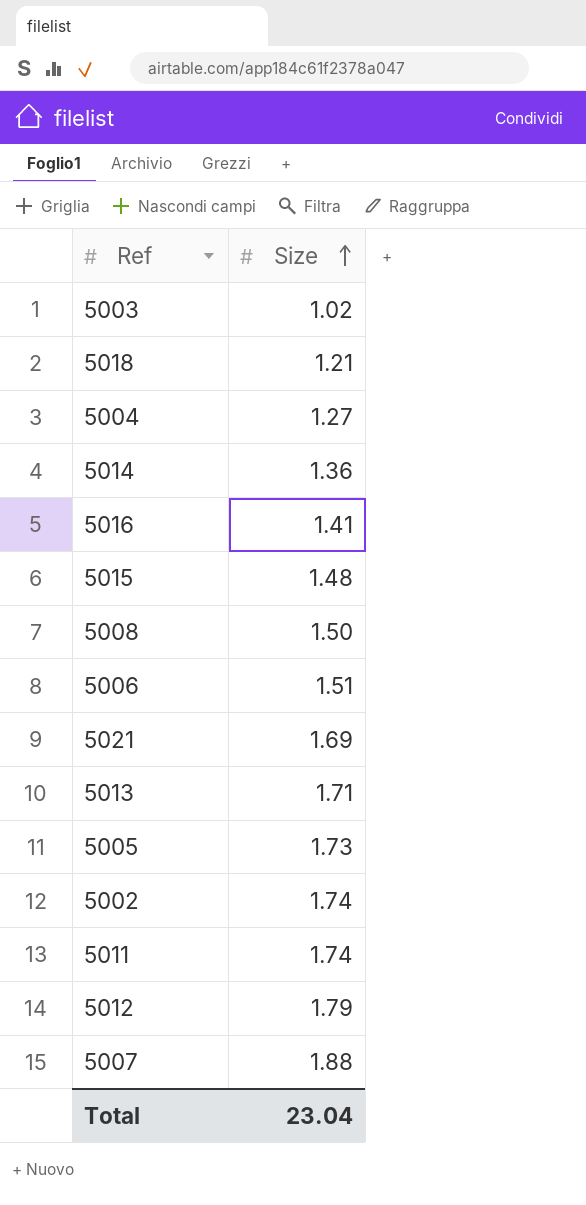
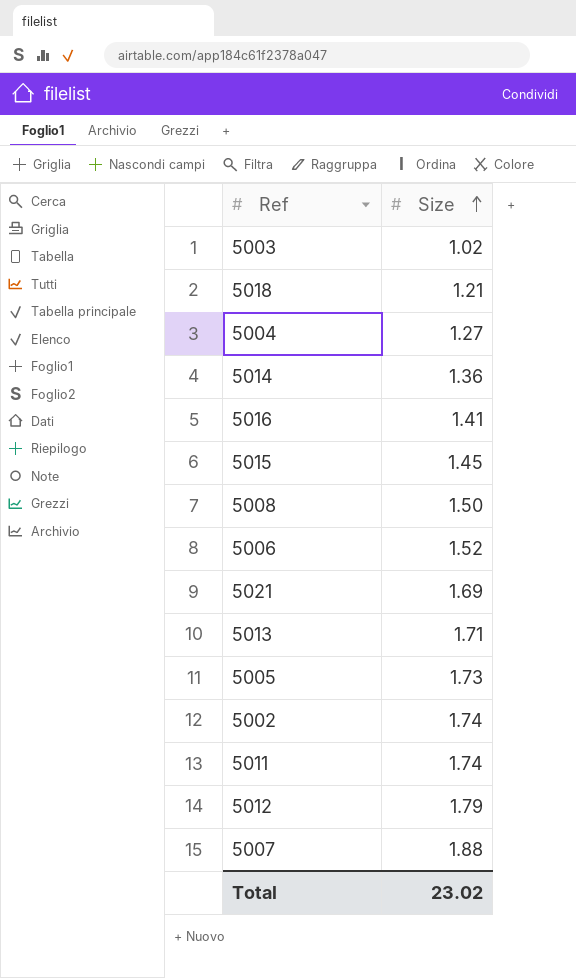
5015 | Size: 1.48 -> 1.45
5006 | Size: 1.51 -> 1.52
Total | Size: 23.04 -> 23.02

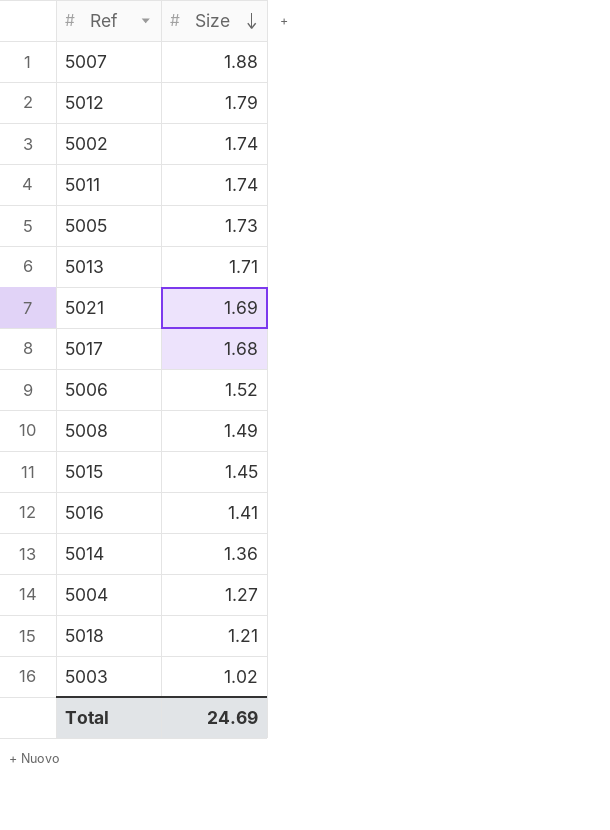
row order: Size ascending -> Size descending
row 5017: none -> 1.68
5008 | Size: 1.50 -> 1.49
Total | Size: 23.02 -> 24.69

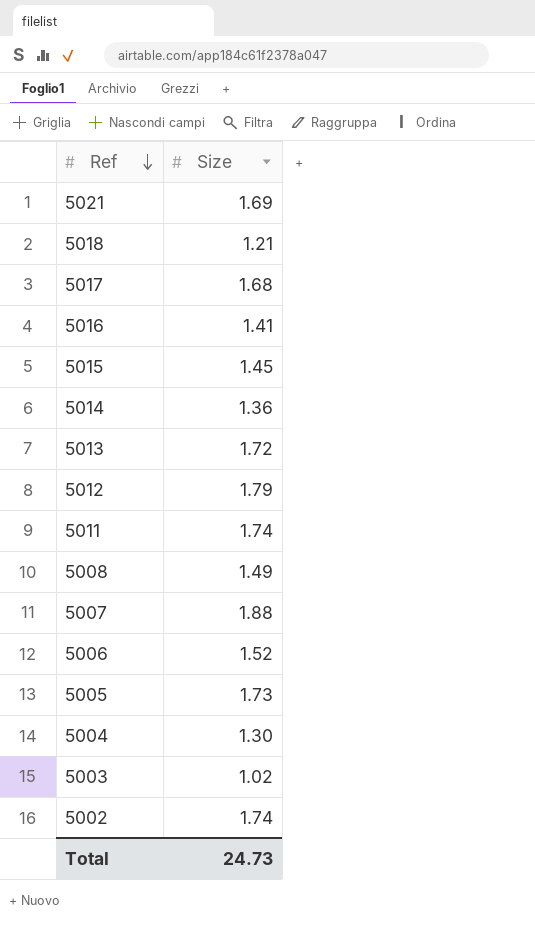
row order: Size descending -> Ref descending
5013 | Size: 1.71 -> 1.72
5004 | Size: 1.27 -> 1.30
Total | Size: 24.69 -> 24.73

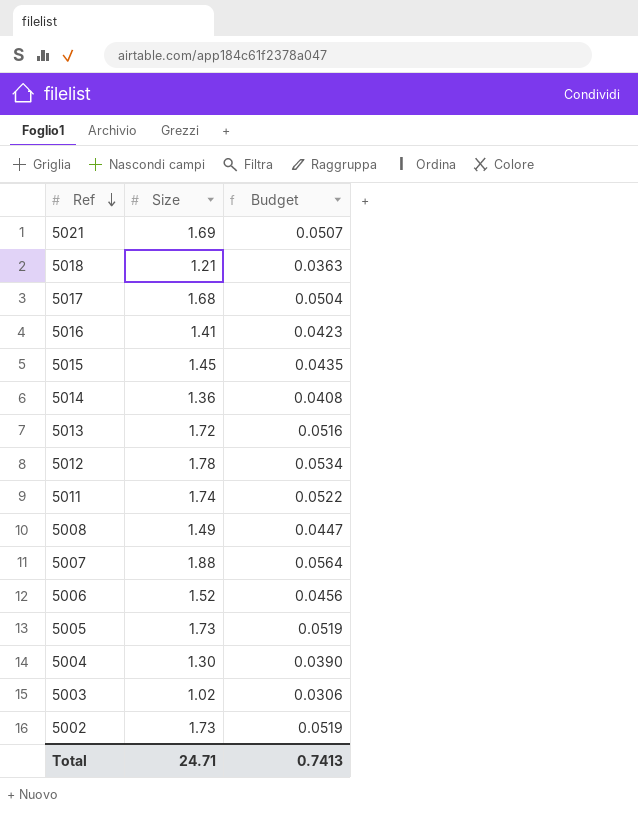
column Budget | formula: none -> [Size] * 0.03
5012 | Size: 1.79 -> 1.78
5002 | Size: 1.74 -> 1.73
Total | Size: 24.73 -> 24.71

